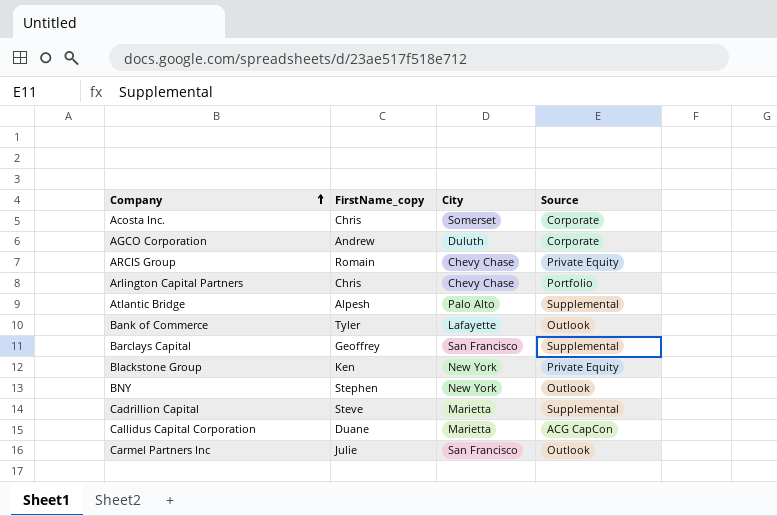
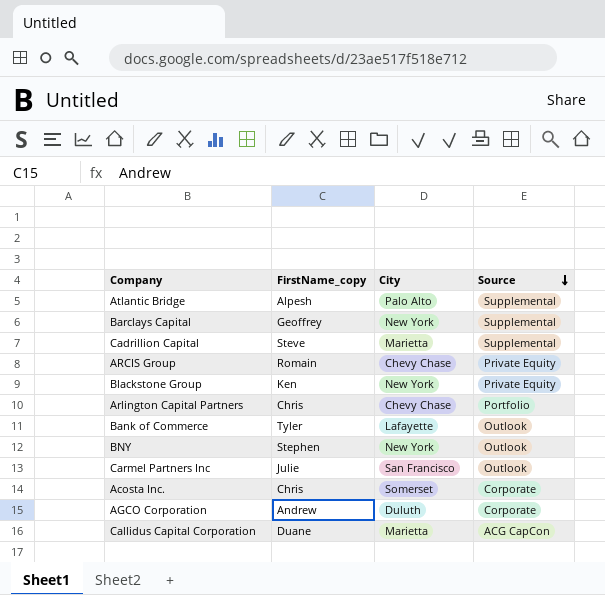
row order: Company ascending -> Source descending
Barclays Capital | City: San Francisco -> New York

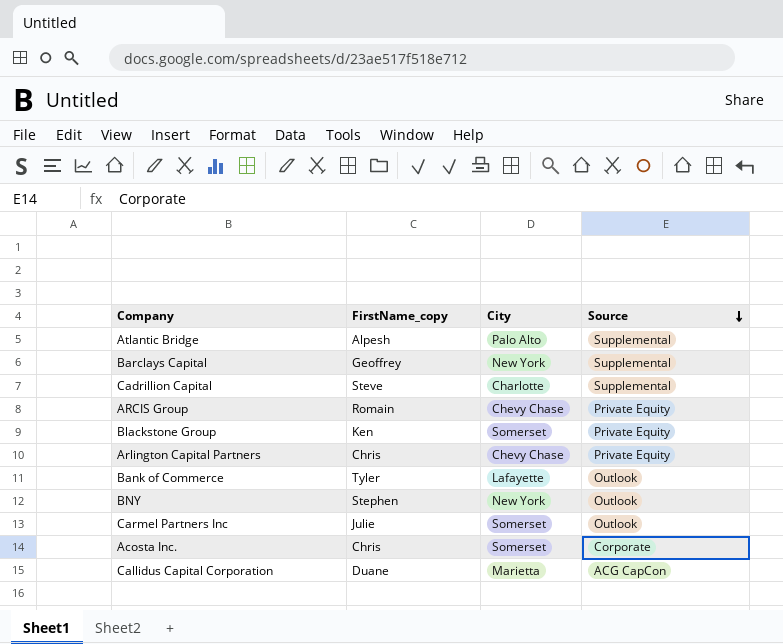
row AGCO Corporation: Andrew | Duluth | Corporate -> none
Cadrillion Capital | City: Marietta -> Charlotte
Blackstone Group | City: New York -> Somerset
Arlington Capital Partners | Source: Portfolio -> Private Equity
Carmel Partners Inc | City: San Francisco -> Somerset

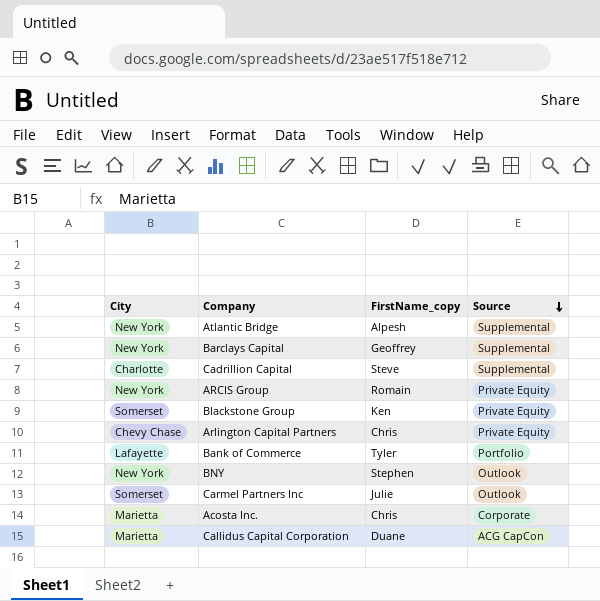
column City | position: 3 -> 1
Atlantic Bridge | City: Palo Alto -> New York
ARCIS Group | City: Chevy Chase -> New York
Bank of Commerce | Source: Outlook -> Portfolio
Acosta Inc. | City: Somerset -> Marietta

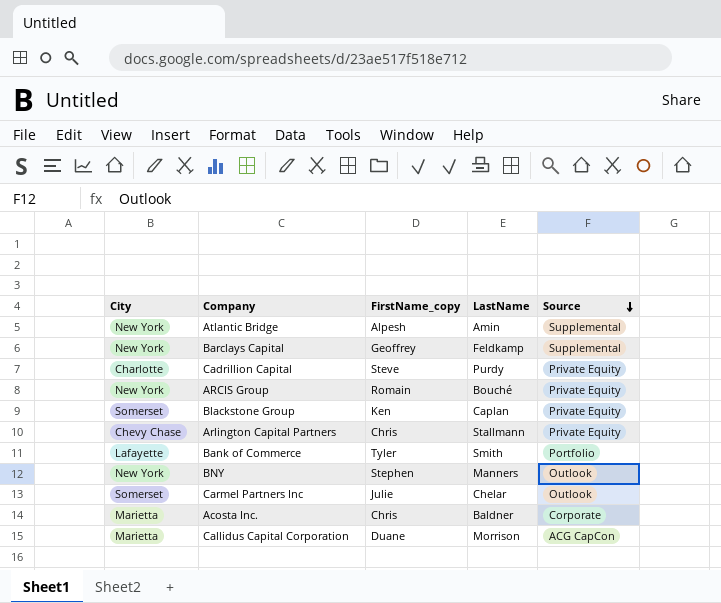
column LastName | position: none -> 4
Cadrillion Capital | Source: Supplemental -> Private Equity

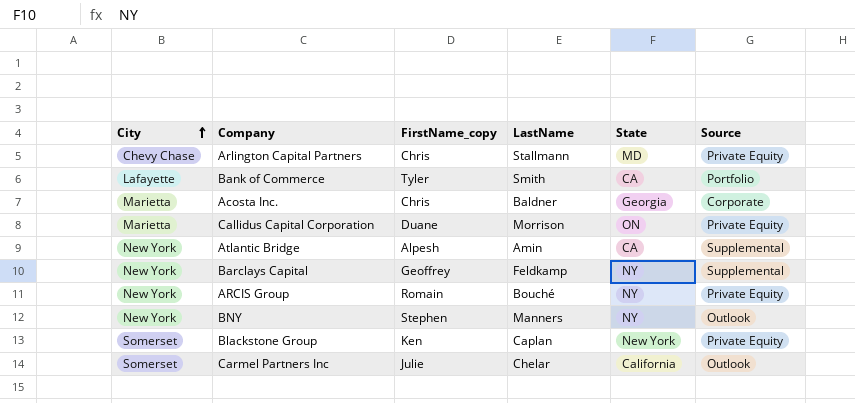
row order: Source descending -> City ascending
column State | position: none -> 5
row Cadrillion Capital: Charlotte | Steve | Purdy | Private Equity -> none
Callidus Capital Corporation | Source: ACG CapCon -> Private Equity

